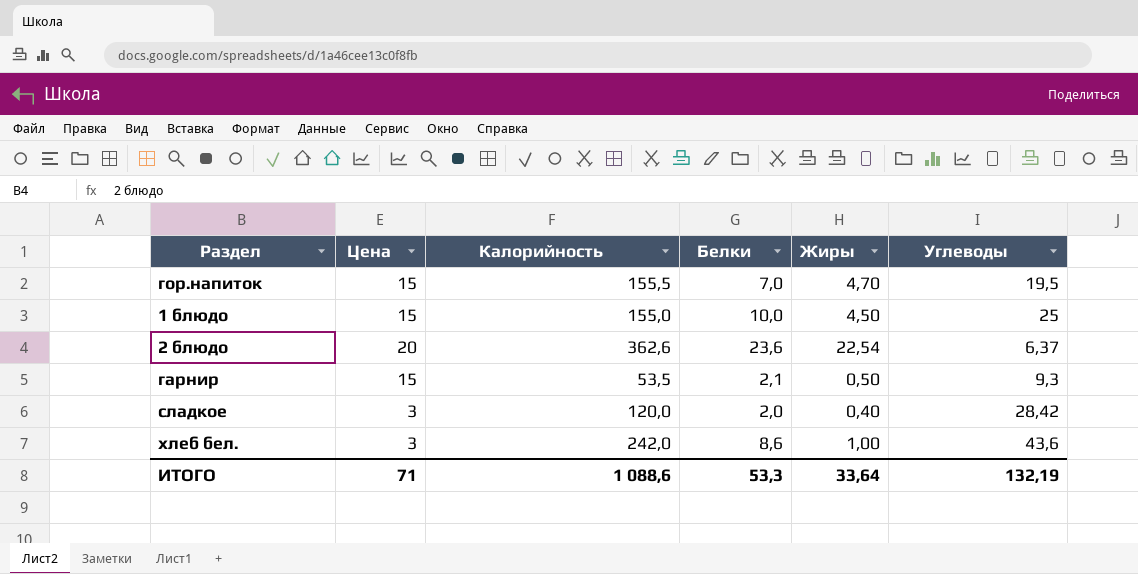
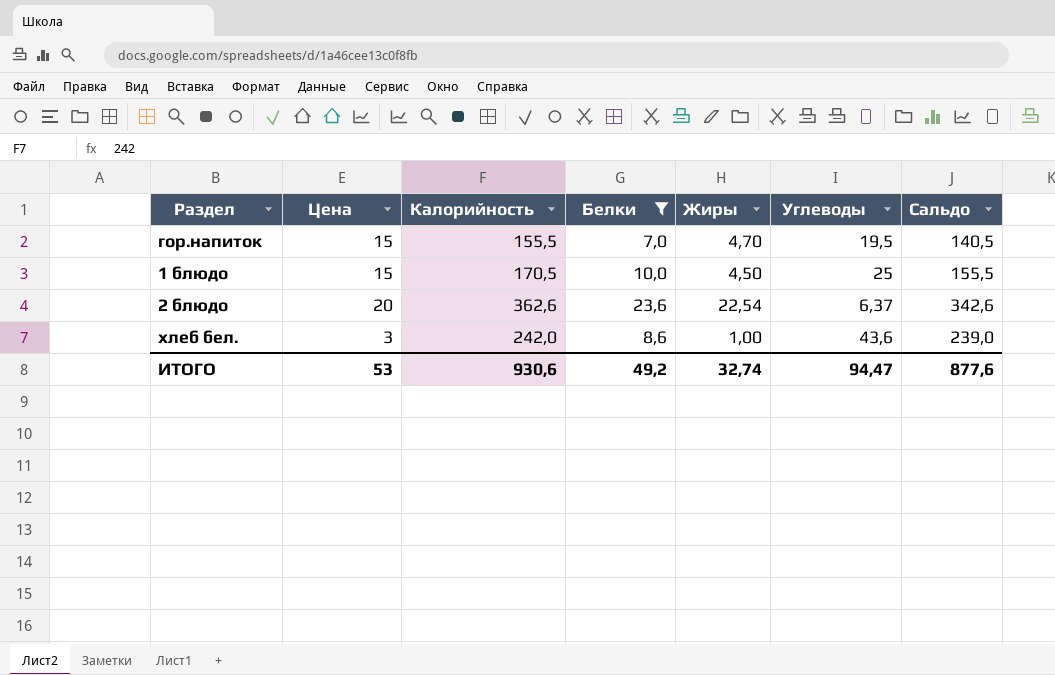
filter: none -> Белки >= 7,0
column Сальдо | formula: none -> [Калорийность] - [Цена]
1 блюдо | Калорийность: 155,0 -> 170,5
ИТОГО | Цена: 71 -> 53
ИТОГО | Калорийность: 1 088,6 -> 930,6
ИТОГО | Белки: 53,3 -> 49,2
ИТОГО | Жиры: 33,64 -> 32,74
ИТОГО | Углеводы: 132,19 -> 94,47

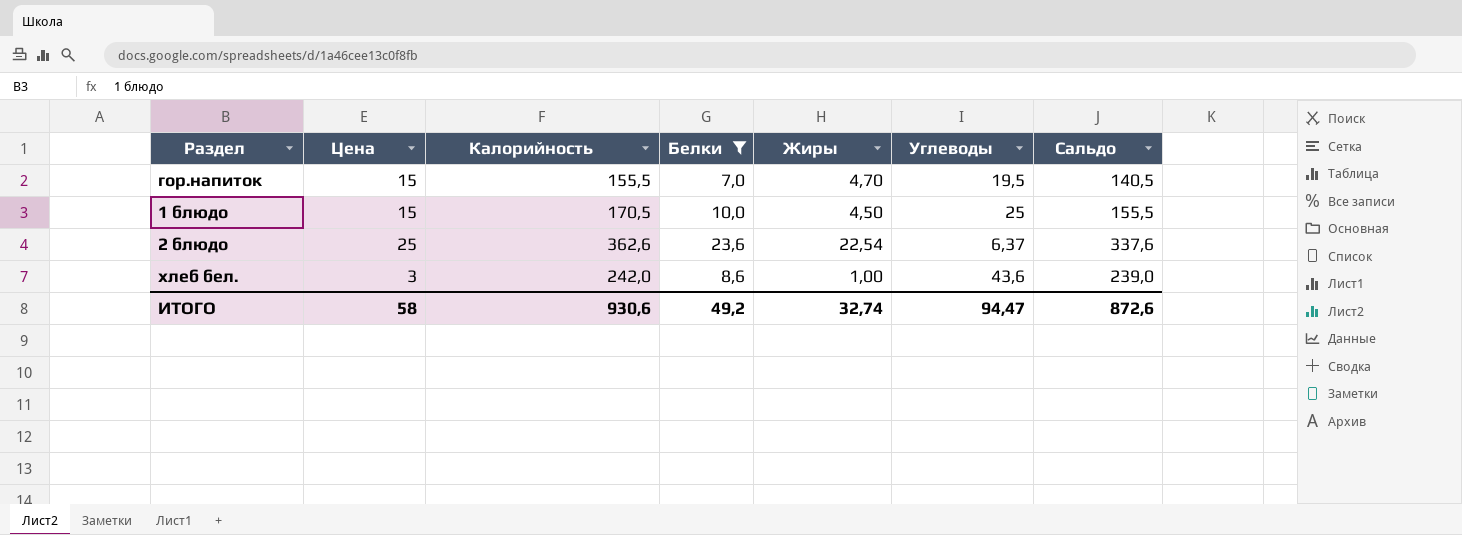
2 блюдо | Цена: 20 -> 25
2 блюдо | Сальдо: 342,6 -> 337,6
ИТОГО | Цена: 53 -> 58
ИТОГО | Сальдо: 877,6 -> 872,6

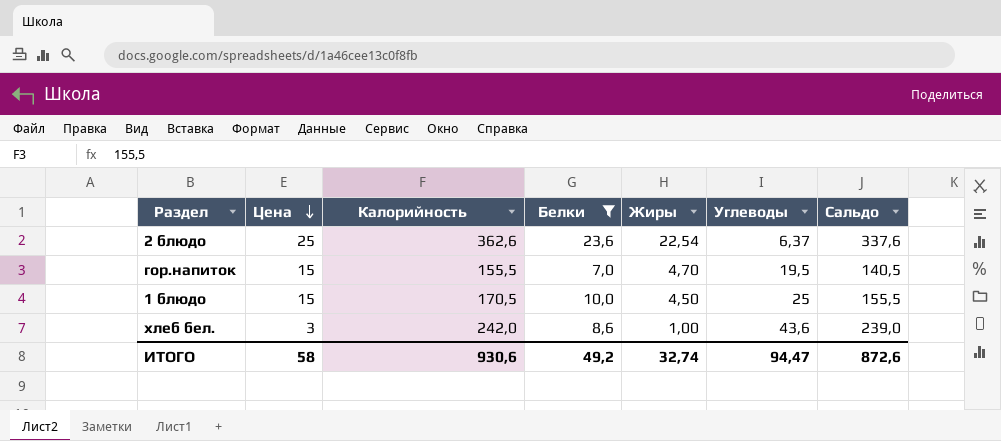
row order: none -> Цена descending

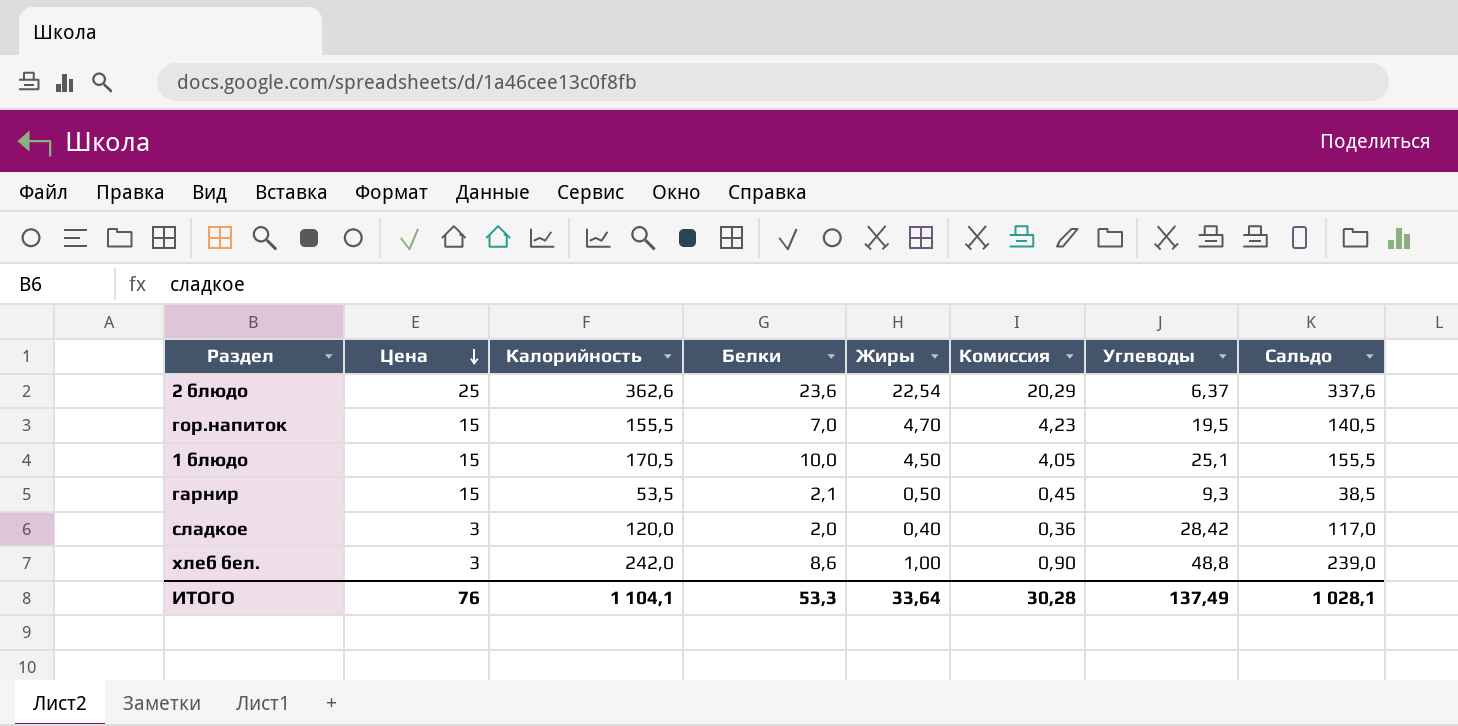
filter: Белки >= 7,0 -> none
column Комиссия | formula: none -> [Жиры] * 0,9
1 блюдо | Углеводы: 25 -> 25,1
хлеб бел. | Углеводы: 43,6 -> 48,8
ИТОГО | Цена: 58 -> 76
ИТОГО | Калорийность: 930,6 -> 1 104,1
ИТОГО | Белки: 49,2 -> 53,3
ИТОГО | Жиры: 32,74 -> 33,64
ИТОГО | Углеводы: 94,47 -> 137,49
ИТОГО | Сальдо: 872,6 -> 1 028,1

